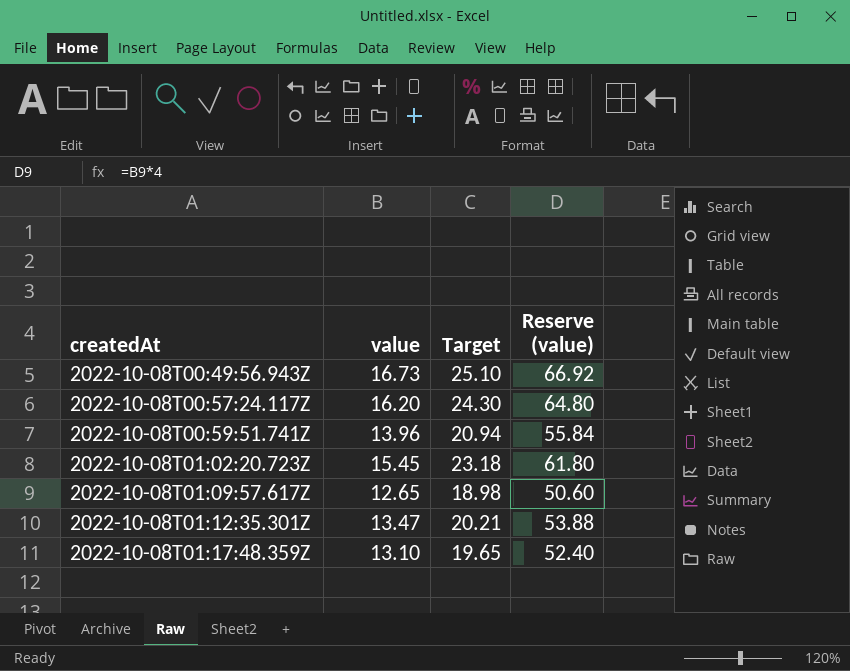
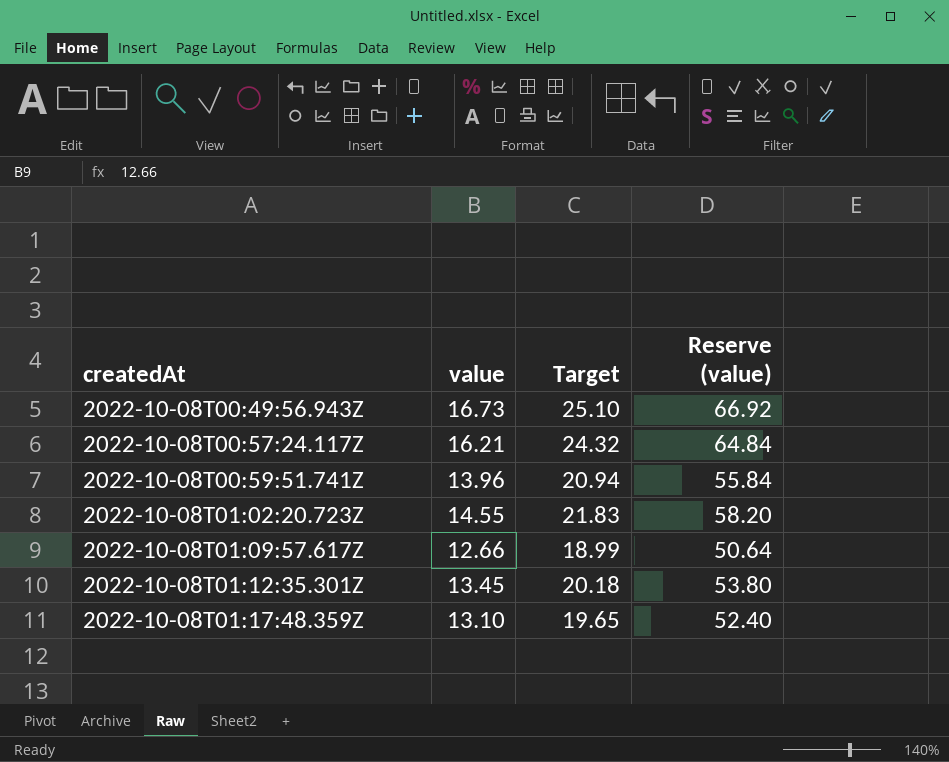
2022-10-08T00:57:24.117Z | value: 16.20 -> 16.21
2022-10-08T00:57:24.117Z | Target: 24.30 -> 24.32
2022-10-08T00:57:24.117Z | Reserve (value): 64.80 -> 64.84
2022-10-08T01:02:20.723Z | value: 15.45 -> 14.55
2022-10-08T01:02:20.723Z | Target: 23.18 -> 21.83
2022-10-08T01:02:20.723Z | Reserve (value): 61.80 -> 58.20
2022-10-08T01:09:57.617Z | value: 12.65 -> 12.66
2022-10-08T01:09:57.617Z | Target: 18.98 -> 18.99
2022-10-08T01:09:57.617Z | Reserve (value): 50.60 -> 50.64
2022-10-08T01:12:35.301Z | value: 13.47 -> 13.45
2022-10-08T01:12:35.301Z | Target: 20.21 -> 20.18
2022-10-08T01:12:35.301Z | Reserve (value): 53.88 -> 53.80

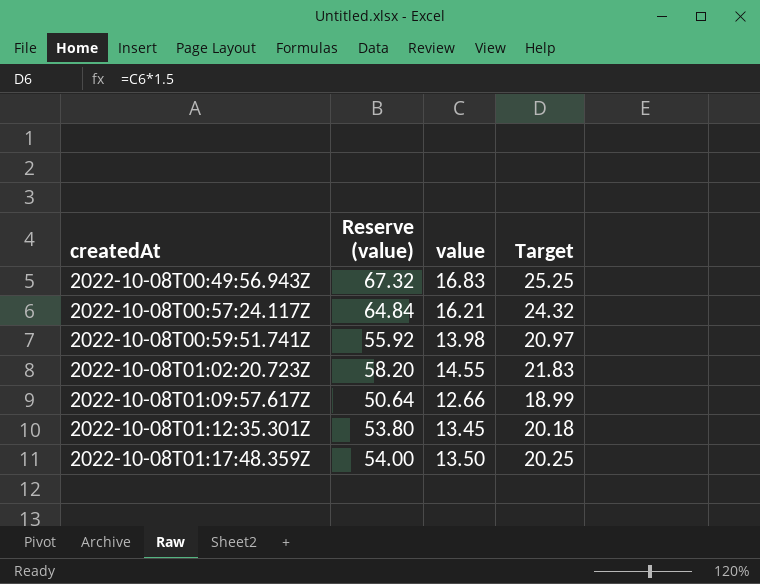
column Reserve (value) | position: 4 -> 2
2022-10-08T00:49:56.943Z | Reserve (value): 66.92 -> 67.32
2022-10-08T00:49:56.943Z | value: 16.73 -> 16.83
2022-10-08T00:49:56.943Z | Target: 25.10 -> 25.25
2022-10-08T00:59:51.741Z | Reserve (value): 55.84 -> 55.92
2022-10-08T00:59:51.741Z | value: 13.96 -> 13.98
2022-10-08T00:59:51.741Z | Target: 20.94 -> 20.97
2022-10-08T01:17:48.359Z | Reserve (value): 52.40 -> 54.00
2022-10-08T01:17:48.359Z | value: 13.10 -> 13.50
2022-10-08T01:17:48.359Z | Target: 19.65 -> 20.25

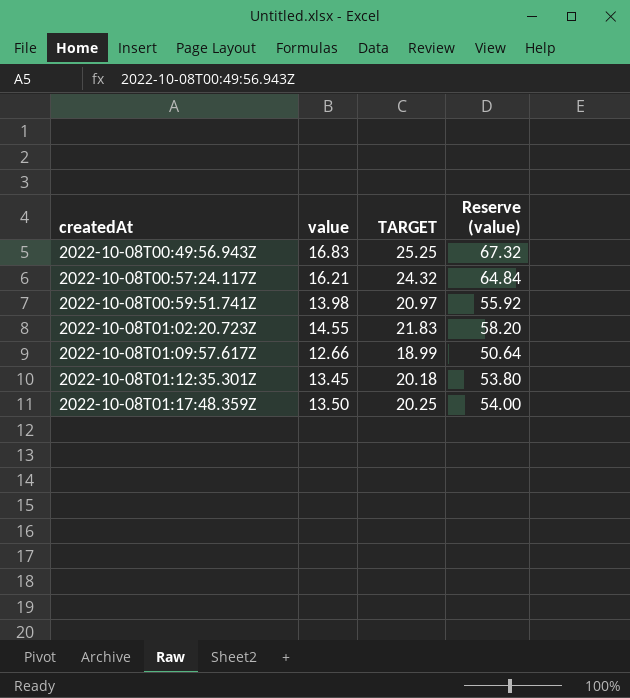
column name: Target -> TARGET
column Reserve (value) | position: 2 -> 4

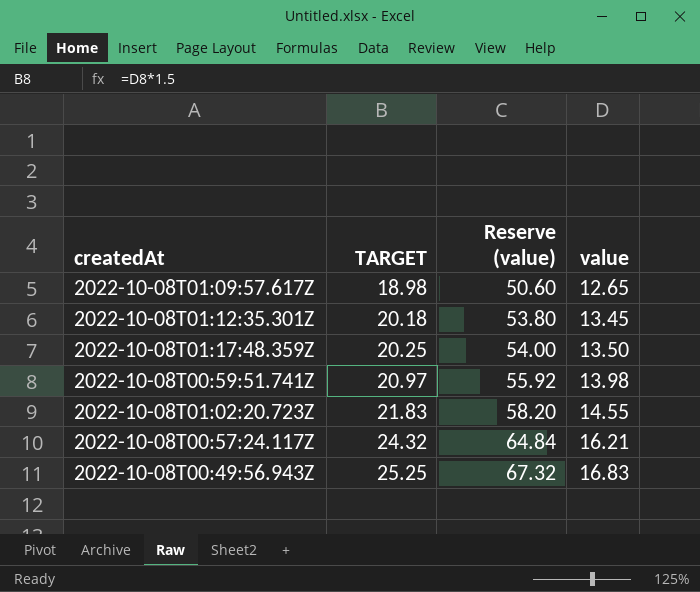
row order: createdAt ascending -> TARGET ascending
column value | position: 2 -> 4
2022-10-08T01:09:57.617Z | TARGET: 18.99 -> 18.98
2022-10-08T01:09:57.617Z | Reserve (value): 50.64 -> 50.60
2022-10-08T01:09:57.617Z | value: 12.66 -> 12.65

